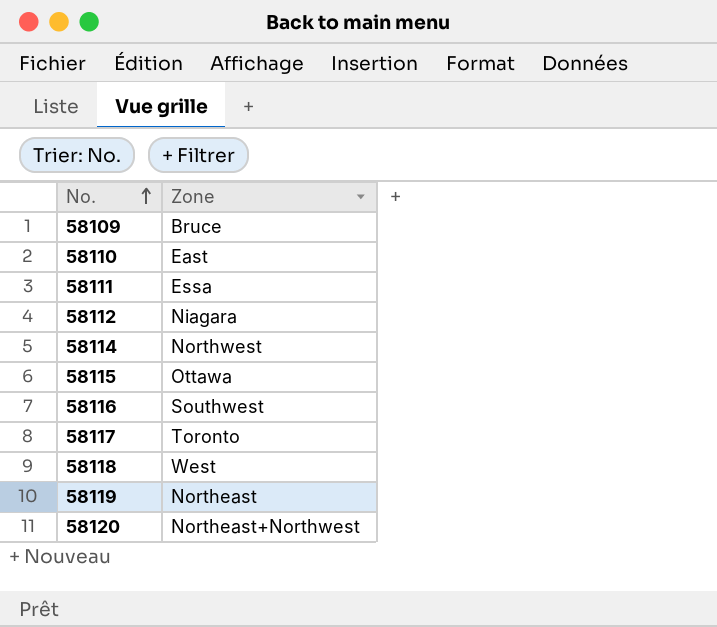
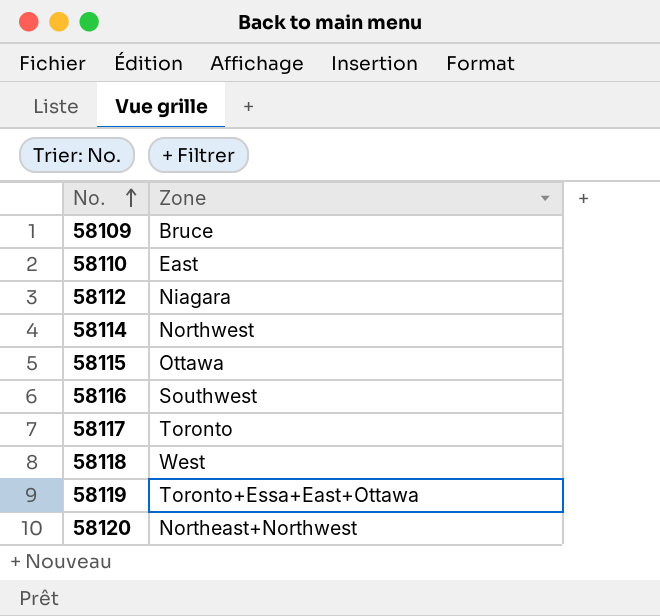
row 58111: Essa -> none
58119 | Zone: Northeast -> Toronto+Essa+East+Ottawa

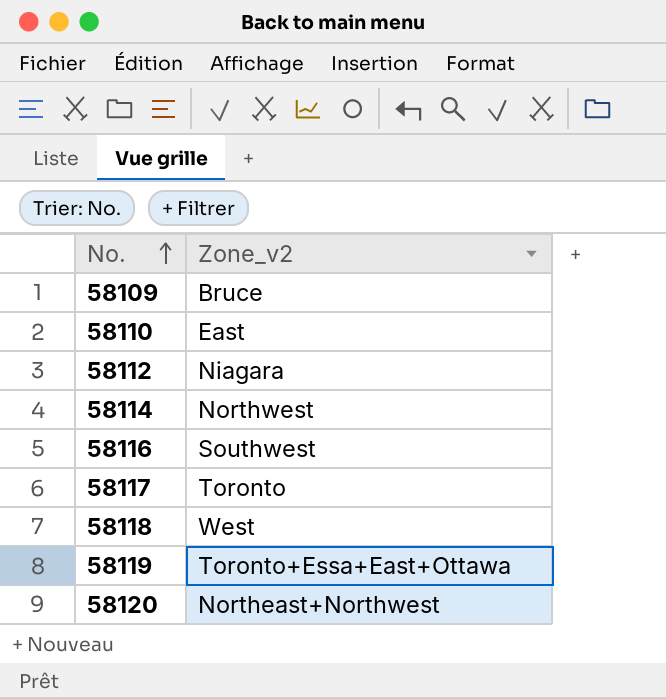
column name: Zone -> Zone_v2
row 58115: Ottawa -> none

